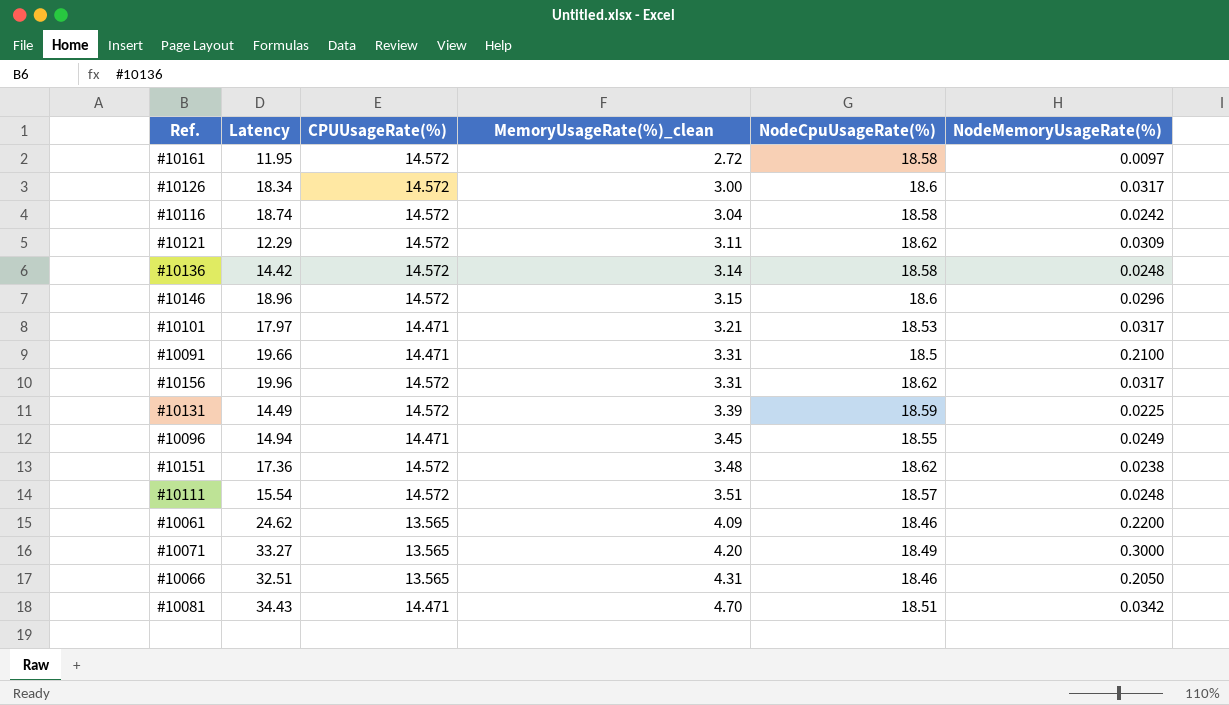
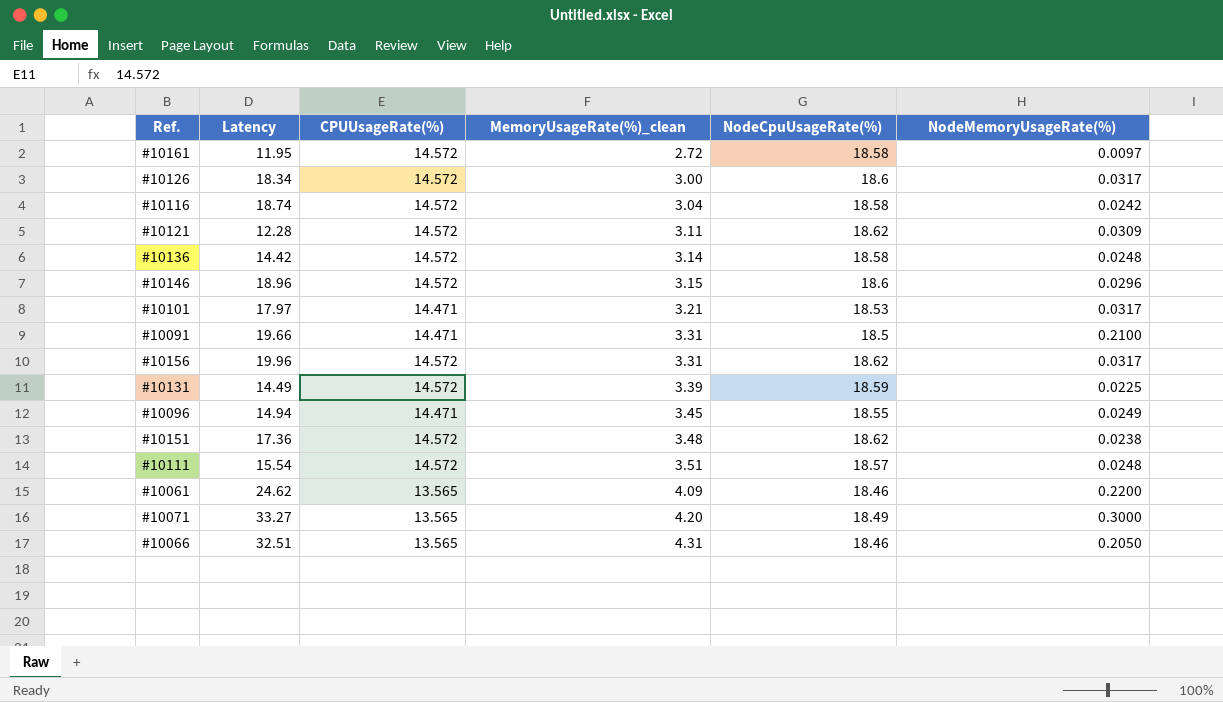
row #10081: 34.43 | 14.471 | 4.70 | 18.51 | 0.0342 -> none
#10121 | Latency: 12.29 -> 12.28

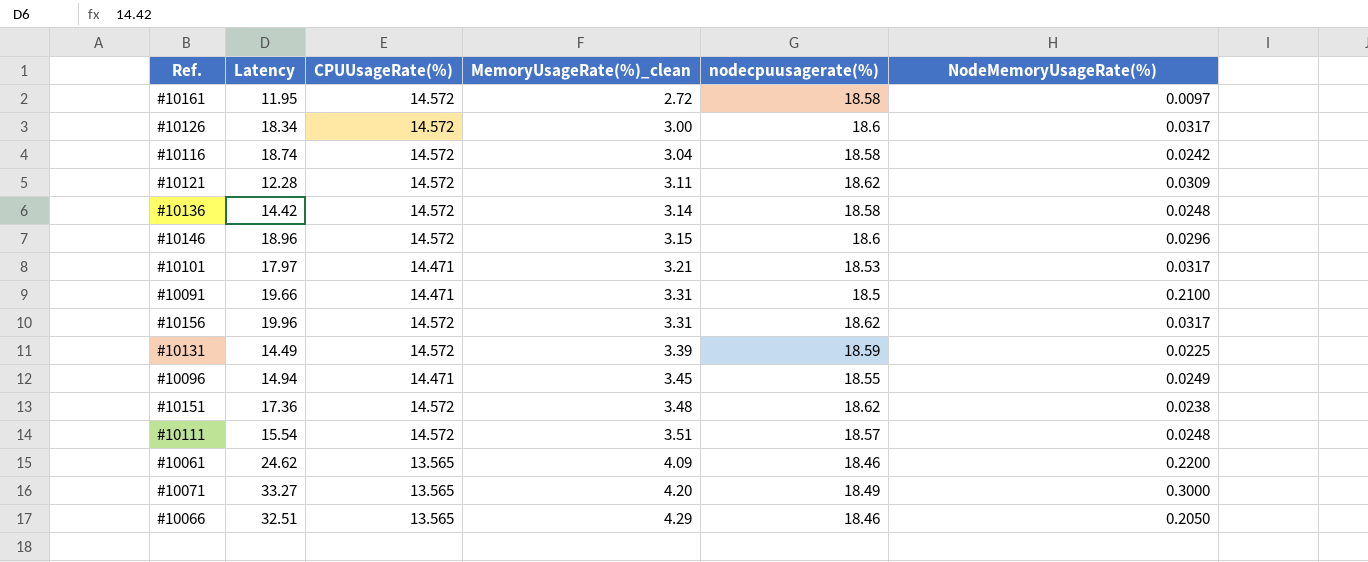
column name: NodeCpuUsageRate(%) -> nodecpuusagerate(%)
#10066 | MemoryUsageRate(%)_clean: 4.31 -> 4.29

